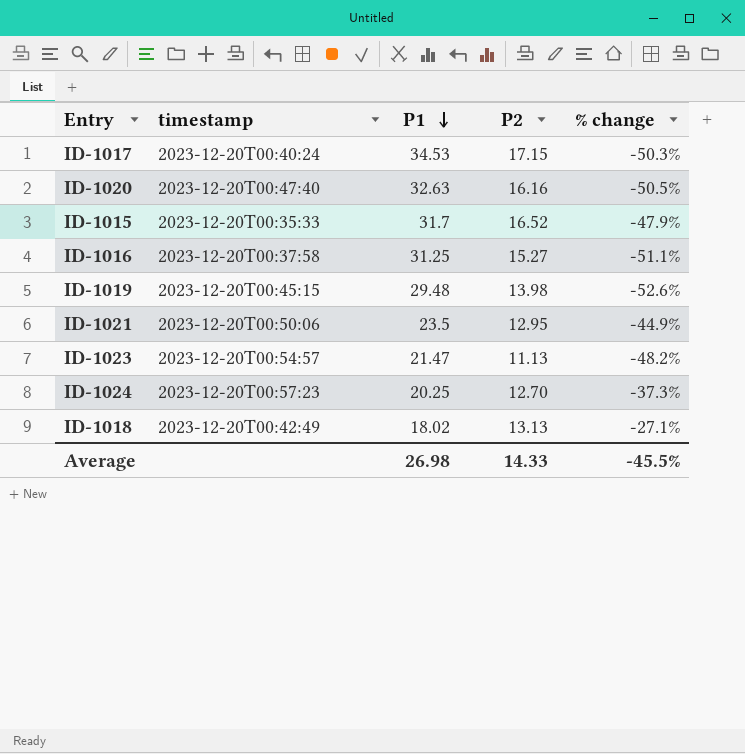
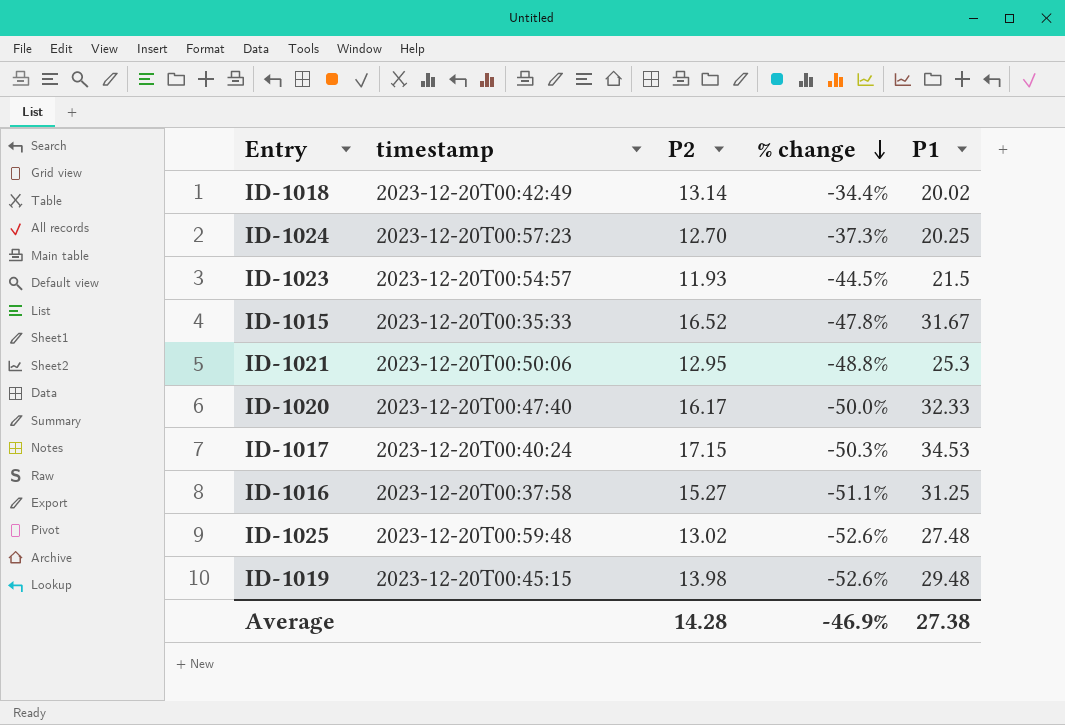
row order: P1 descending -> % change descending
column P1 | position: 3 -> 5
ID-1018 | P2: 13.13 -> 13.14
ID-1018 | % change: -27.1% -> -34.4%
ID-1018 | P1: 18.02 -> 20.02
ID-1023 | P2: 11.13 -> 11.93
ID-1023 | % change: -48.2% -> -44.5%
ID-1023 | P1: 21.47 -> 21.5
ID-1015 | % change: -47.9% -> -47.8%
ID-1015 | P1: 31.7 -> 31.67
ID-1021 | % change: -44.9% -> -48.8%
ID-1021 | P1: 23.5 -> 25.3
ID-1020 | P2: 16.16 -> 16.17
ID-1020 | % change: -50.5% -> -50.0%
ID-1020 | P1: 32.63 -> 32.33
row ID-1025: none -> 2023-12-20T00:59:48 | 13.02 | -52.6% | 27.48
Average | P2: 14.33 -> 14.28
Average | % change: -45.5% -> -46.9%
Average | P1: 26.98 -> 27.38

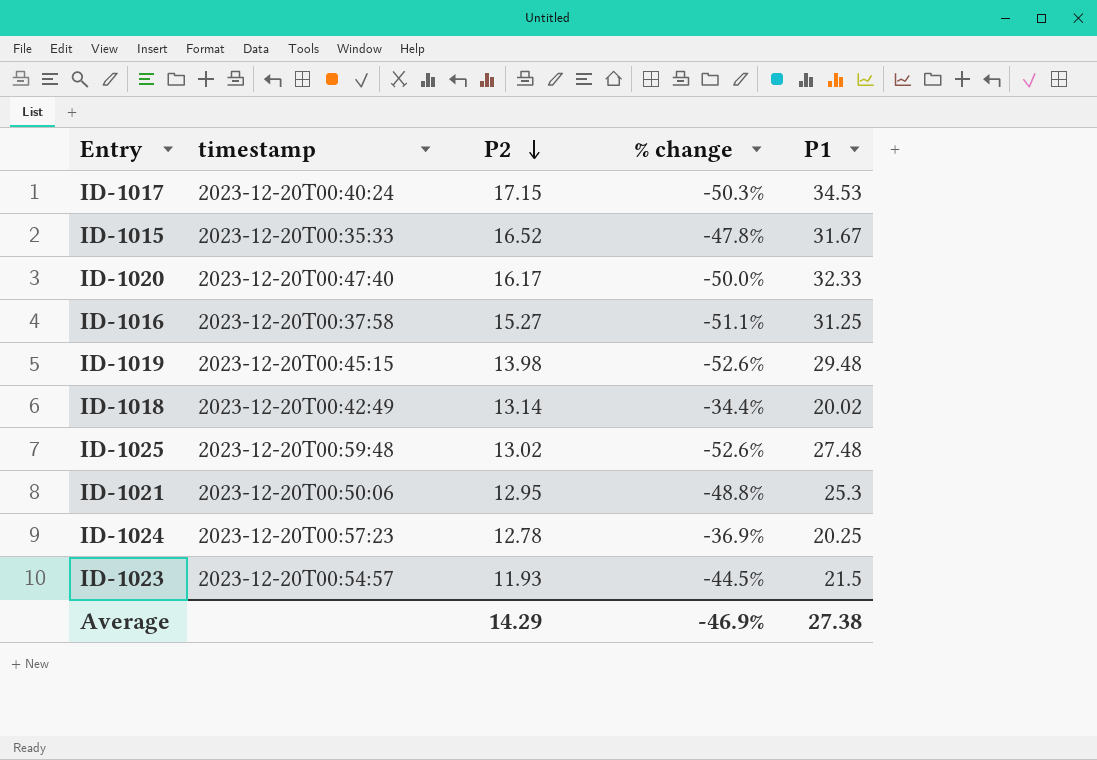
row order: % change descending -> P2 descending
ID-1024 | P2: 12.70 -> 12.78
ID-1024 | % change: -37.3% -> -36.9%
Average | P2: 14.28 -> 14.29

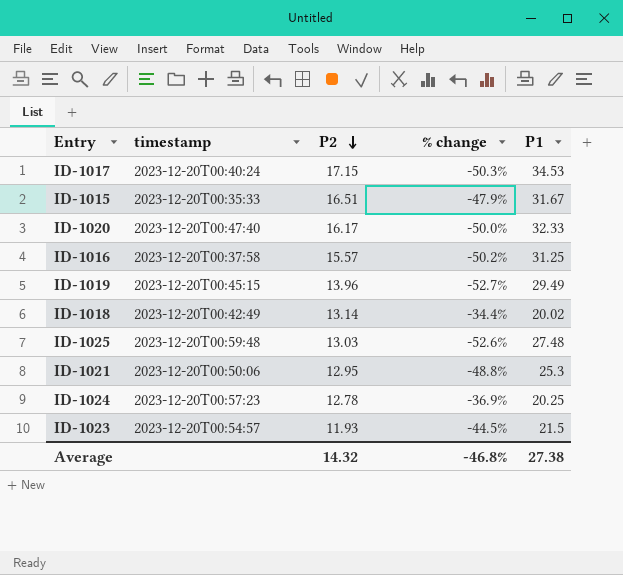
ID-1015 | P2: 16.52 -> 16.51
ID-1015 | % change: -47.8% -> -47.9%
ID-1016 | P2: 15.27 -> 15.57
ID-1016 | % change: -51.1% -> -50.2%
ID-1019 | P2: 13.98 -> 13.96
ID-1019 | % change: -52.6% -> -52.7%
ID-1019 | P1: 29.48 -> 29.49
ID-1025 | P2: 13.02 -> 13.03
Average | P2: 14.29 -> 14.32
Average | % change: -46.9% -> -46.8%

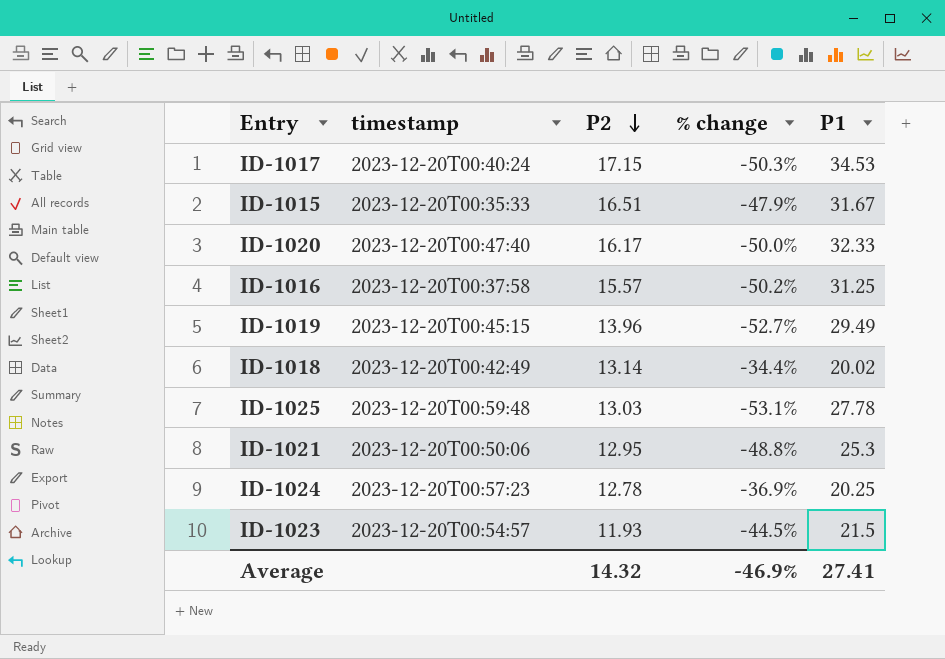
ID-1025 | % change: -52.6% -> -53.1%
ID-1025 | P1: 27.48 -> 27.78
Average | % change: -46.8% -> -46.9%
Average | P1: 27.38 -> 27.41

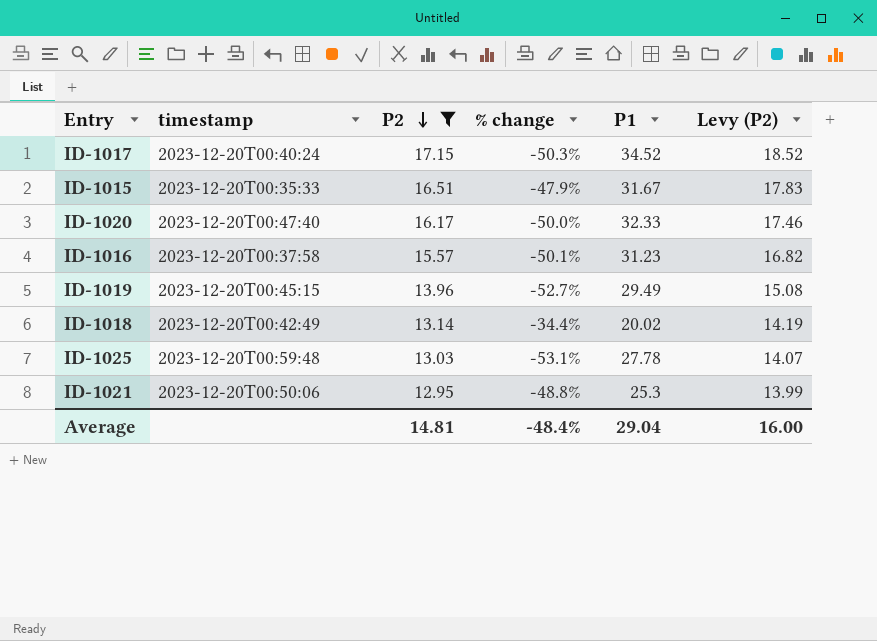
filter: none -> P2 >= 12.95
column Levy (P2) | formula: none -> [P2] * 1.08
ID-1017 | P1: 34.53 -> 34.52
ID-1016 | % change: -50.2% -> -50.1%
ID-1016 | P1: 31.25 -> 31.23
Average | P2: 14.32 -> 14.81
Average | % change: -46.9% -> -48.4%
Average | P1: 27.41 -> 29.04

